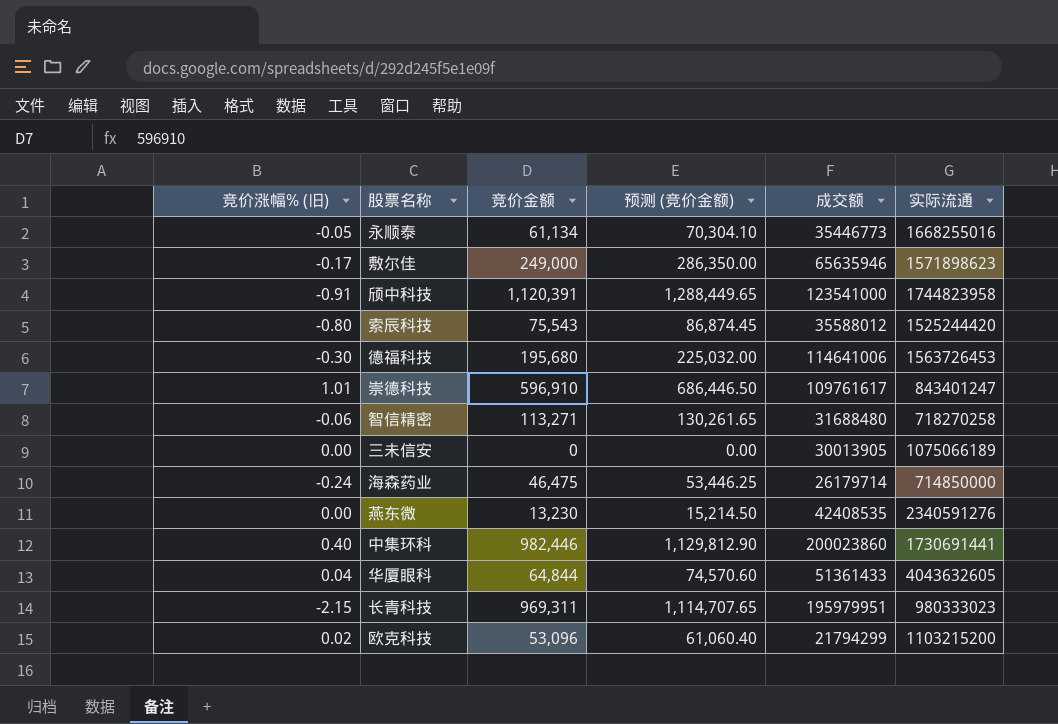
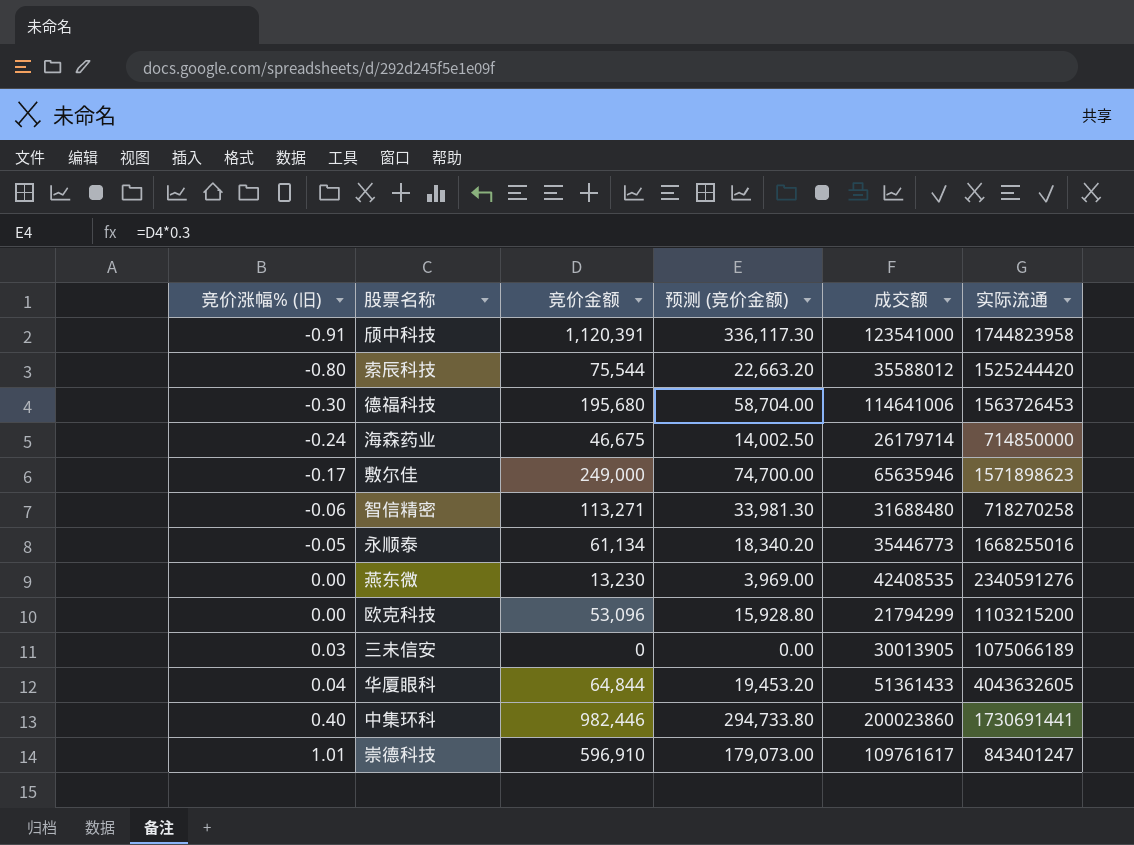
row order: none -> 竞价涨幅% (旧) ascending
column 预测 (竞价金额) | formula: [竞价金额] * 1.15 -> [竞价金额] * 0.3
row 长青科技: -2.15 | 969,311 | 1,114,707.65 | 195979951 | 980333023 -> none
索辰科技 | 竞价金额: 75,543 -> 75,544
海森药业 | 竞价金额: 46,475 -> 46,675
欧克科技 | 竞价涨幅% (旧): 0.02 -> 0.00
三未信安 | 竞价涨幅% (旧): 0.00 -> 0.03

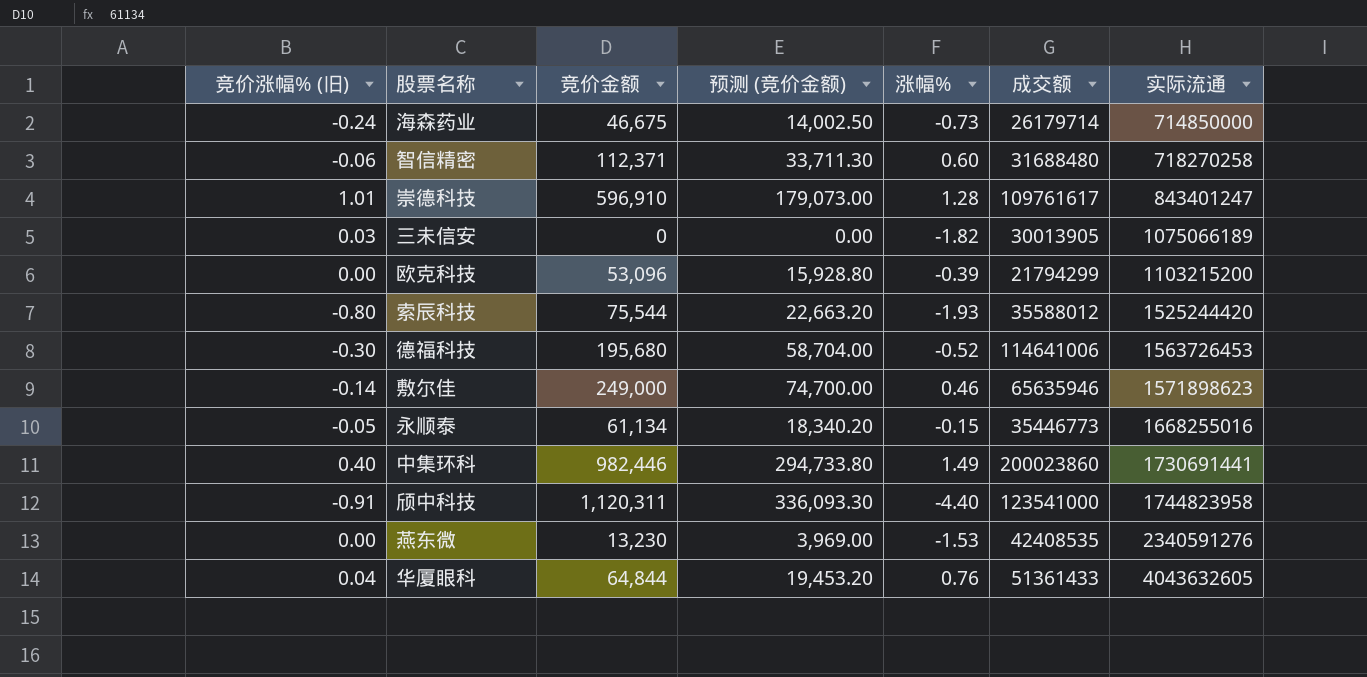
row order: 竞价涨幅% (旧) ascending -> 实际流通 ascending
column 涨幅% | position: none -> 5
智信精密 | 竞价金额: 113,271 -> 112,371
智信精密 | 预测 (竞价金额): 33,981.30 -> 33,711.30
敷尔佳 | 竞价涨幅% (旧): -0.17 -> -0.14
颀中科技 | 竞价金额: 1,120,391 -> 1,120,311
颀中科技 | 预测 (竞价金额): 336,117.30 -> 336,093.30

